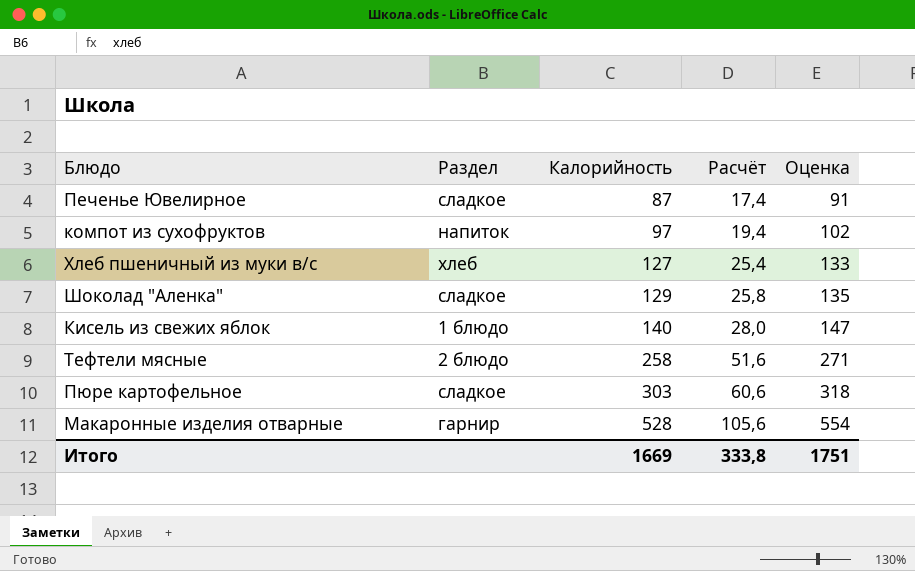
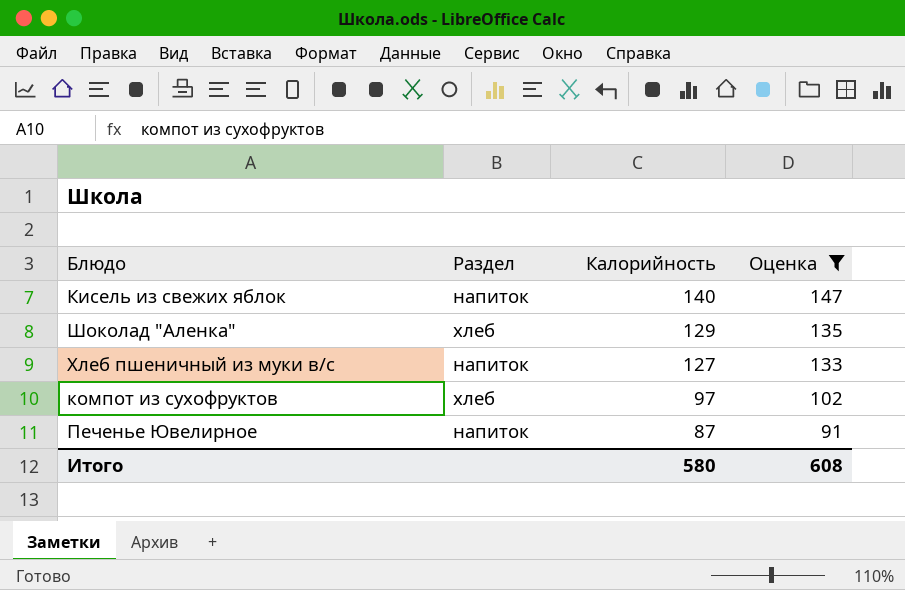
filter: none -> Оценка <= 147
row order: Калорийность ascending -> Калорийность descending
column Расчёт | formula: [Калорийность] * 0,2 -> none
Кисель из свежих яблок | Раздел: 1 блюдо -> напиток
Шоколад "Аленка" | Раздел: сладкое -> хлеб
Хлеб пшеничный из муки в/с | Раздел: хлеб -> напиток
компот из сухофруктов | Раздел: напиток -> хлеб
Печенье Ювелирное | Раздел: сладкое -> напиток
Итого | Калорийность: 1669 -> 580
Итого | Оценка: 1751 -> 608

